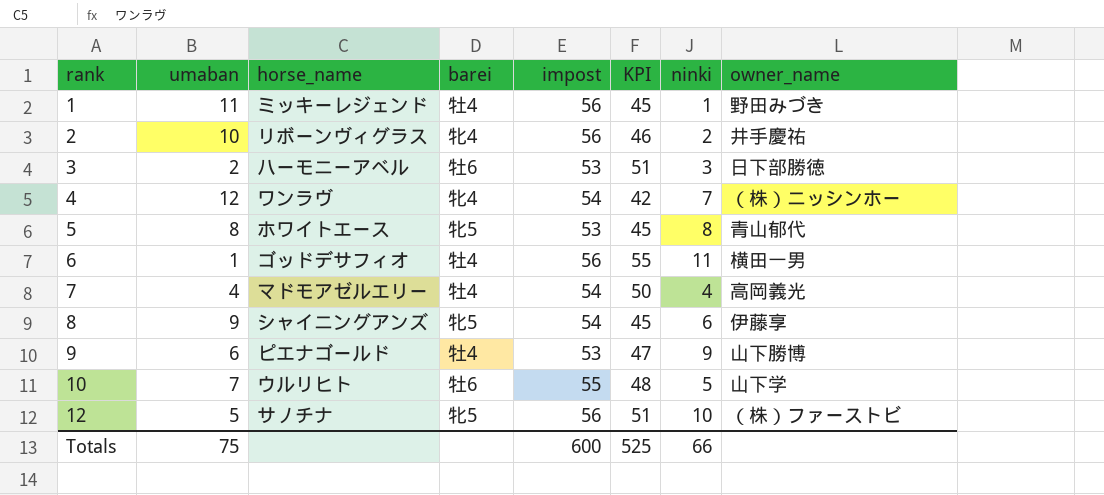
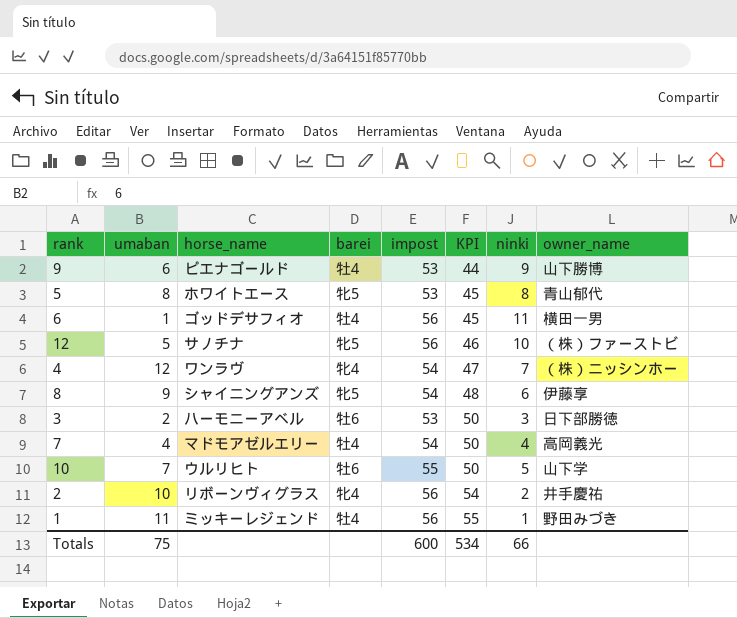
row order: rank ascending -> KPI ascending
column KPI | formula: [impost] - [umaban] -> [impost] - [ninki]
Totals | KPI: 525 -> 534

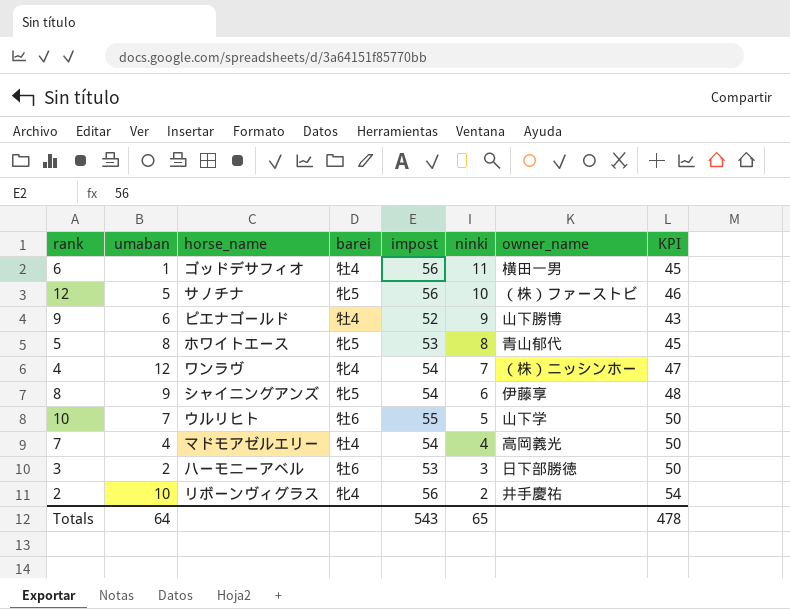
row order: KPI ascending -> ninki descending
column KPI | position: 6 -> 8
row 1: 11 | ミッキーレジェンド | 牡4 | 56 | 55 | 1 | 野田みづき -> none
9 | impost: 53 -> 52
9 | KPI: 44 -> 43
Totals | umaban: 75 -> 64
Totals | impost: 600 -> 543
Totals | ninki: 66 -> 65
Totals | KPI: 534 -> 478

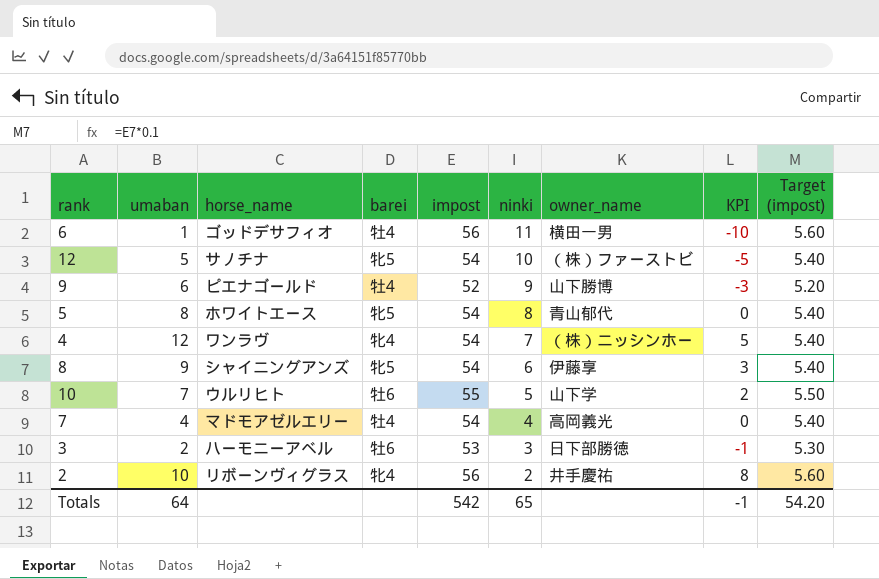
column KPI | formula: [impost] - [ninki] -> [umaban] - [ninki]
column Target (impost) | formula: none -> [impost] * 0.1
12 | impost: 56 -> 54
5 | impost: 53 -> 54
Totals | impost: 543 -> 542
Totals | KPI: 478 -> -1

